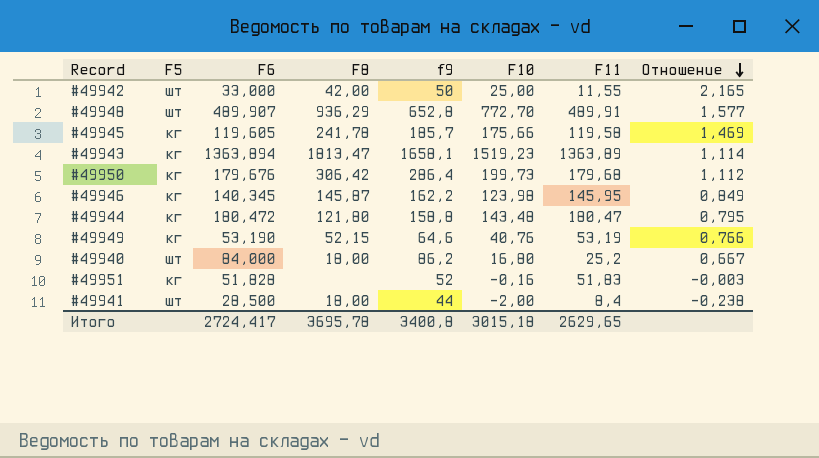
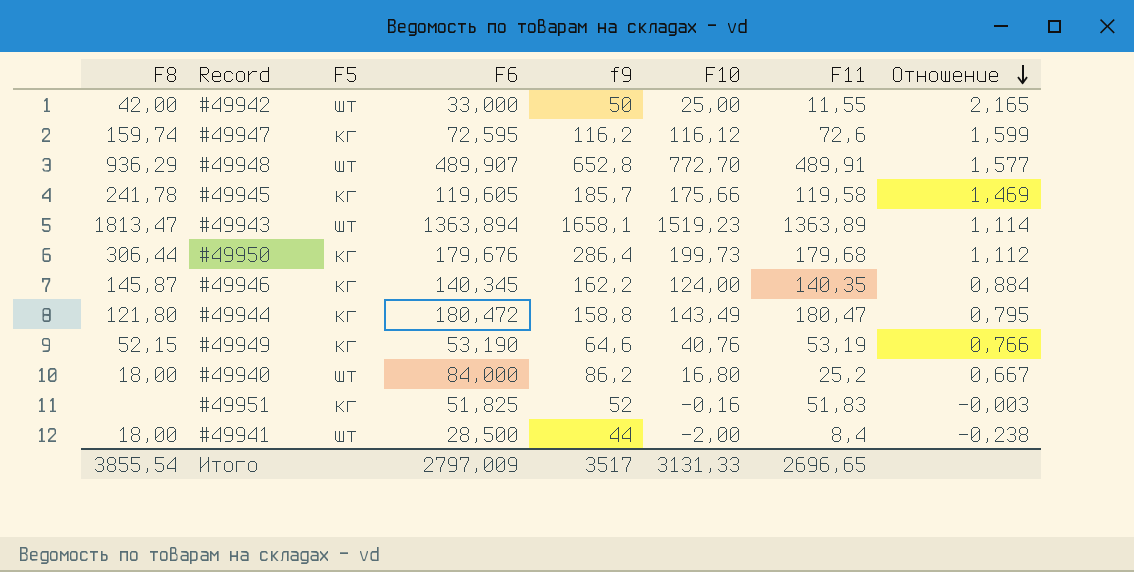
column F8 | position: 4 -> 1
row #49947: none -> 159,74 | кг | 72,595 | 116,2 | 116,12 | 72,6 | 1,599
#49943 | F5: кг -> шт
#49950 | F8: 306,42 -> 306,44
#49946 | F10: 123,98 -> 124,00
#49946 | F11: 145,95 -> 140,35
#49946 | Отношение: 0,849 -> 0,884
#49944 | F10: 143,48 -> 143,49
#49951 | F6: 51,828 -> 51,825
Итого | F8: 3695,78 -> 3855,54
Итого | F6: 2724,417 -> 2797,009
Итого | f9: 3400,8 -> 3517
Итого | F10: 3015,18 -> 3131,33
Итого | F11: 2629,65 -> 2696,65

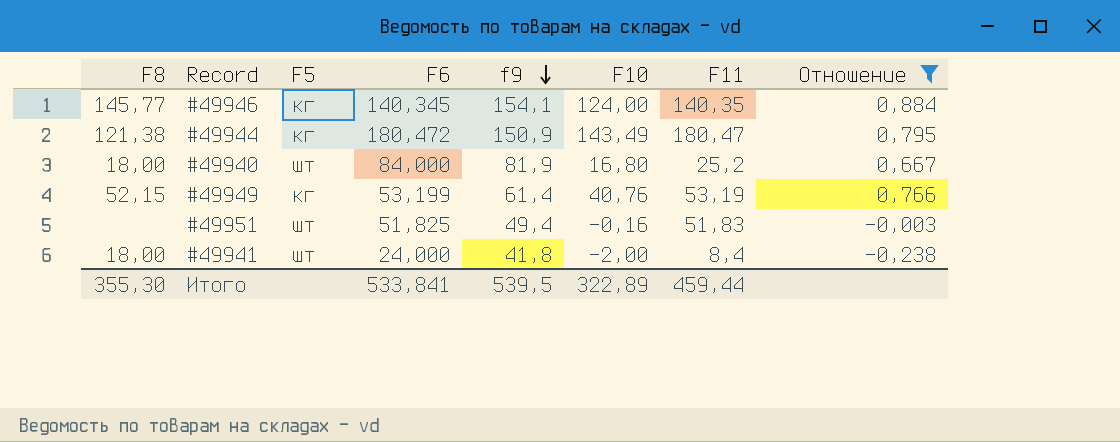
filter: none -> Отношение <= 0,884
row order: Отношение descending -> f9 descending
#49946 | F8: 145,87 -> 145,77
#49946 | f9: 162,2 -> 154,1
#49944 | F8: 121,80 -> 121,38
#49944 | f9: 158,8 -> 150,9
#49940 | f9: 86,2 -> 81,9
#49949 | F6: 53,190 -> 53,199
#49949 | f9: 64,6 -> 61,4
#49951 | F5: кг -> шт
#49951 | f9: 52 -> 49,4
#49941 | F6: 28,500 -> 24,000
#49941 | f9: 44 -> 41,8
Итого | F8: 3855,54 -> 355,30
Итого | F6: 2797,009 -> 533,841
Итого | f9: 3517 -> 539,5
Итого | F10: 3131,33 -> 322,89
Итого | F11: 2696,65 -> 459,44

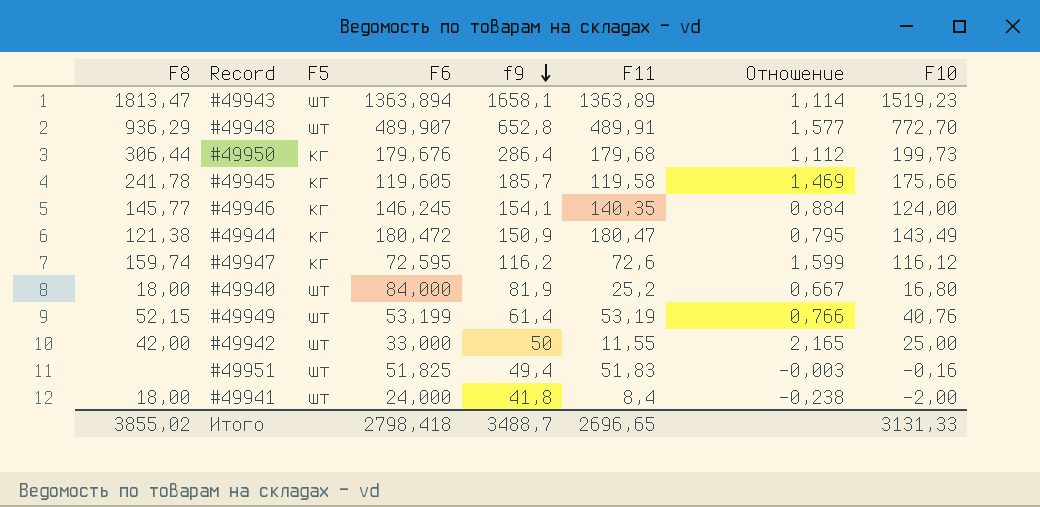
filter: Отношение <= 0,884 -> none
column F10 | position: 6 -> 8
#49946 | F6: 140,345 -> 146,245
#49949 | F5: кг -> шт
Итого | F8: 355,30 -> 3855,02
Итого | F6: 533,841 -> 2798,418
Итого | f9: 539,5 -> 3488,7
Итого | F11: 459,44 -> 2696,65
Итого | F10: 322,89 -> 3131,33

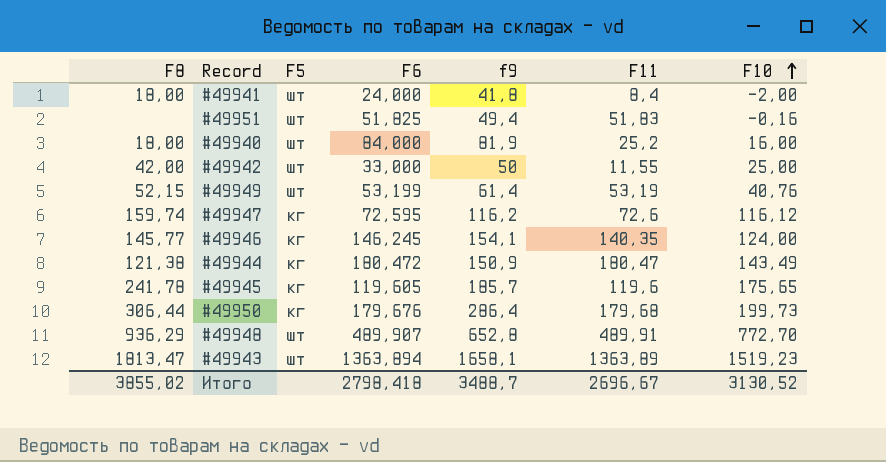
row order: f9 descending -> F10 ascending
column Отношение | formula: [F10] / [F11] -> none
#49940 | F10: 16,80 -> 16,00
#49945 | F11: 119,58 -> 119,6
#49945 | F10: 175,66 -> 175,65
Итого | F11: 2696,65 -> 2696,67
Итого | F10: 3131,33 -> 3130,52

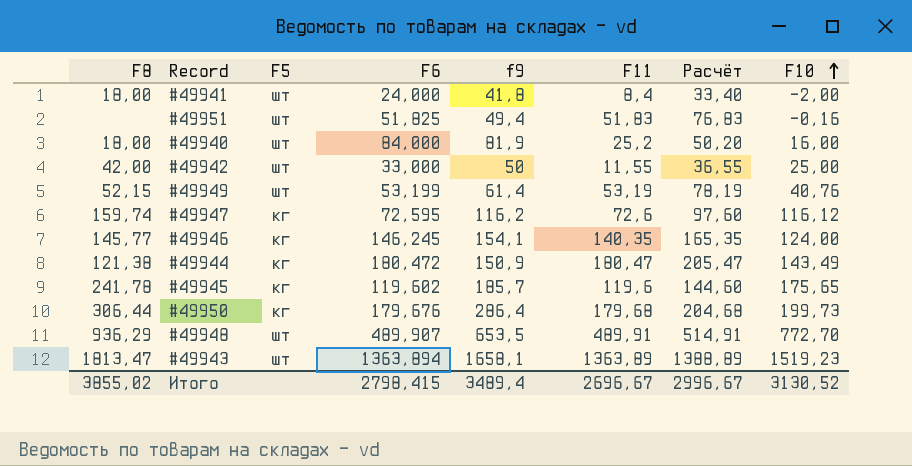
column Расчёт | formula: none -> [F11] + 25
#49945 | F6: 119,605 -> 119,602
#49948 | f9: 652,8 -> 653,5
Итого | F6: 2798,418 -> 2798,415
Итого | f9: 3488,7 -> 3489,4

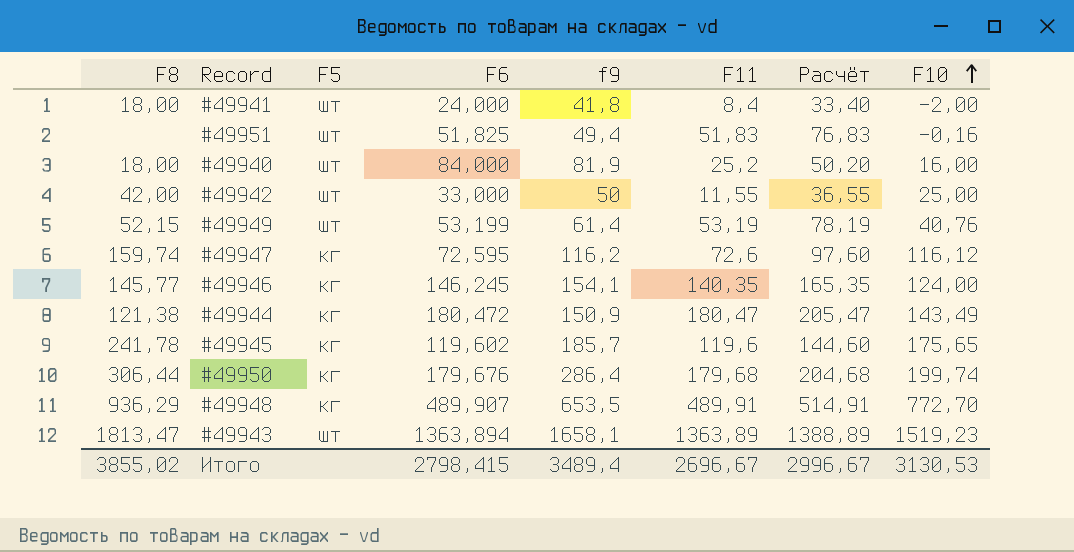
#49950 | F10: 199,73 -> 199,74
#49948 | F5: шт -> кг
Итого | F10: 3130,52 -> 3130,53

